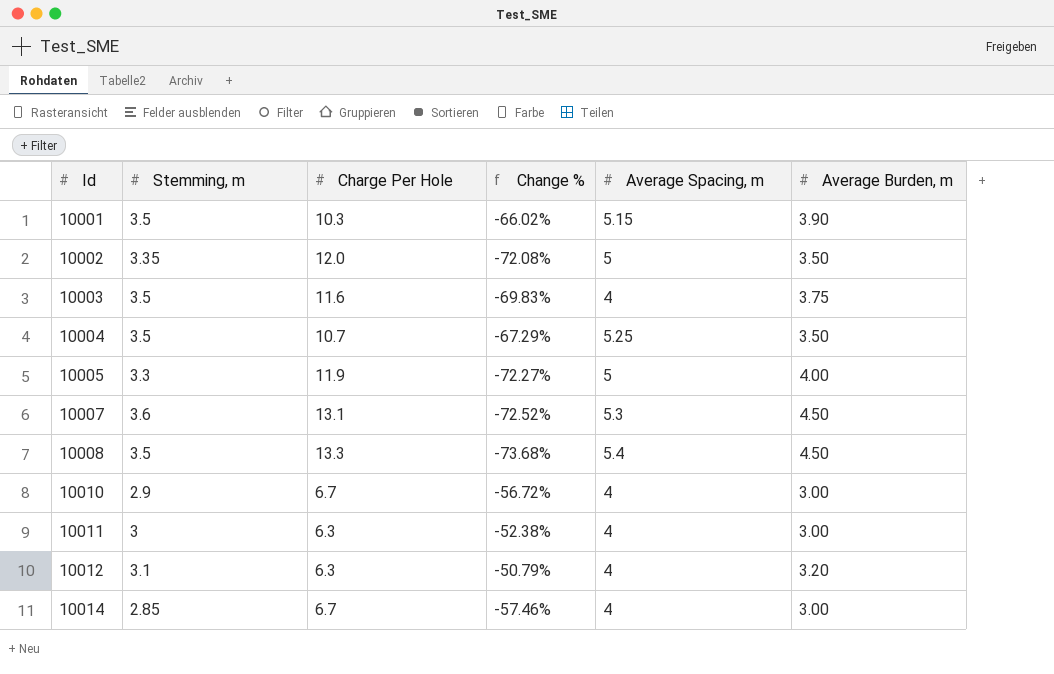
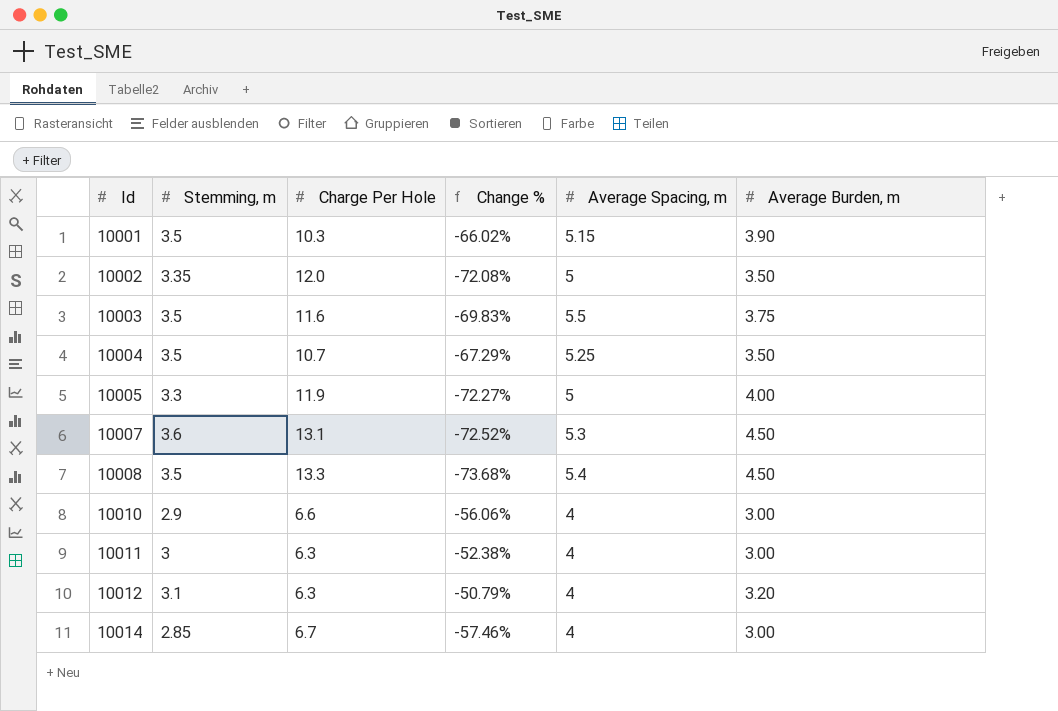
10003 | Average Spacing, m: 4 -> 5.5
10010 | Charge Per Hole: 6.7 -> 6.6
10010 | Change %: -56.72% -> -56.06%

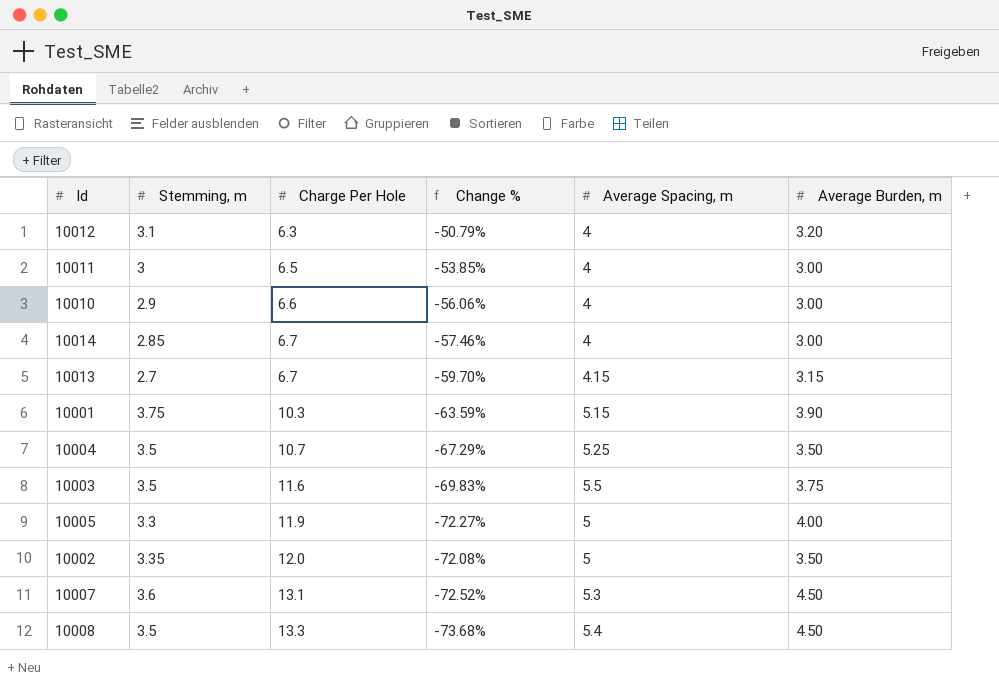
row order: Id ascending -> Charge Per Hole ascending
10011 | Charge Per Hole: 6.3 -> 6.5
10011 | Change %: -52.38% -> -53.85%
row 10013: none -> 2.7 | 6.7 | -59.70% | 4.15 | 3.15
10001 | Stemming, m: 3.5 -> 3.75
10001 | Change %: -66.02% -> -63.59%

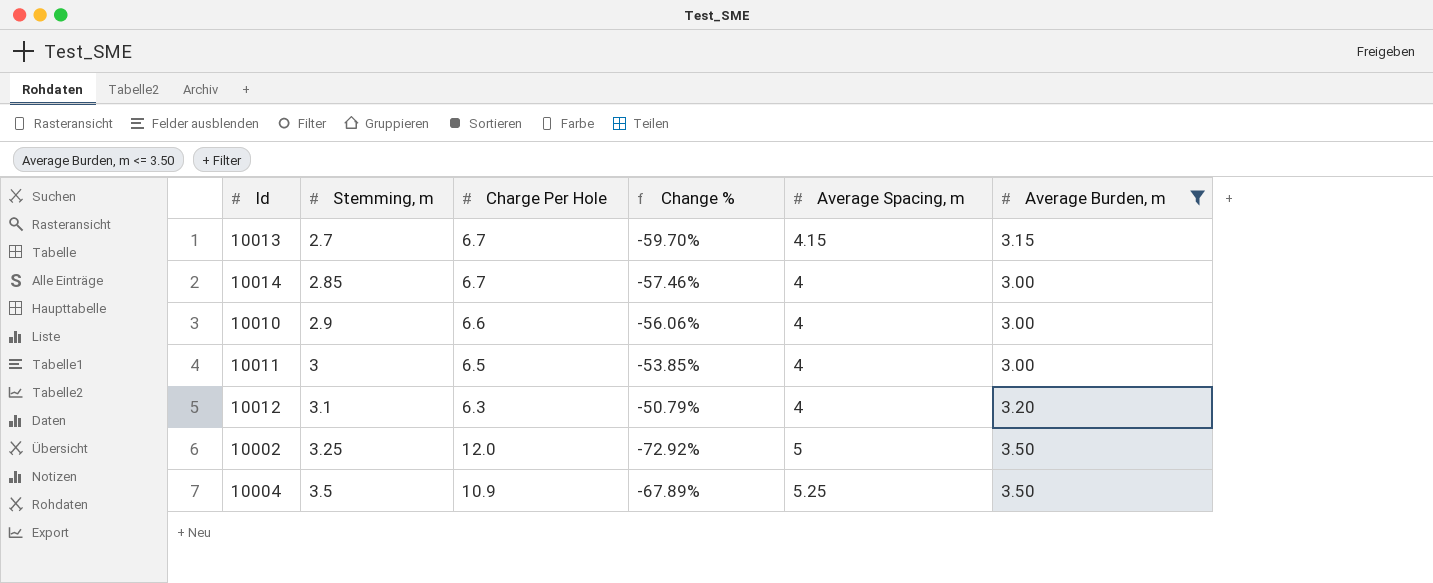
filter: none -> Average Burden, m <= 3.50
row order: Charge Per Hole ascending -> Stemming, m ascending
10002 | Stemming, m: 3.35 -> 3.25
10002 | Change %: -72.08% -> -72.92%
10004 | Charge Per Hole: 10.7 -> 10.9
10004 | Change %: -67.29% -> -67.89%

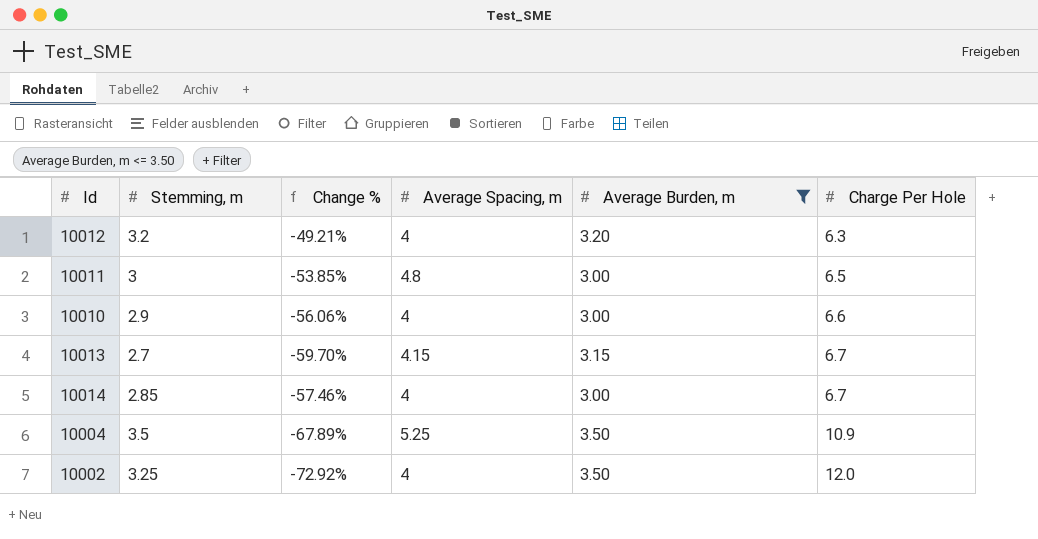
row order: Stemming, m ascending -> Charge Per Hole ascending
column Charge Per Hole | position: 3 -> 6
10012 | Stemming, m: 3.1 -> 3.2
10012 | Change %: -50.79% -> -49.21%
10011 | Average Spacing, m: 4 -> 4.8
10002 | Average Spacing, m: 5 -> 4

